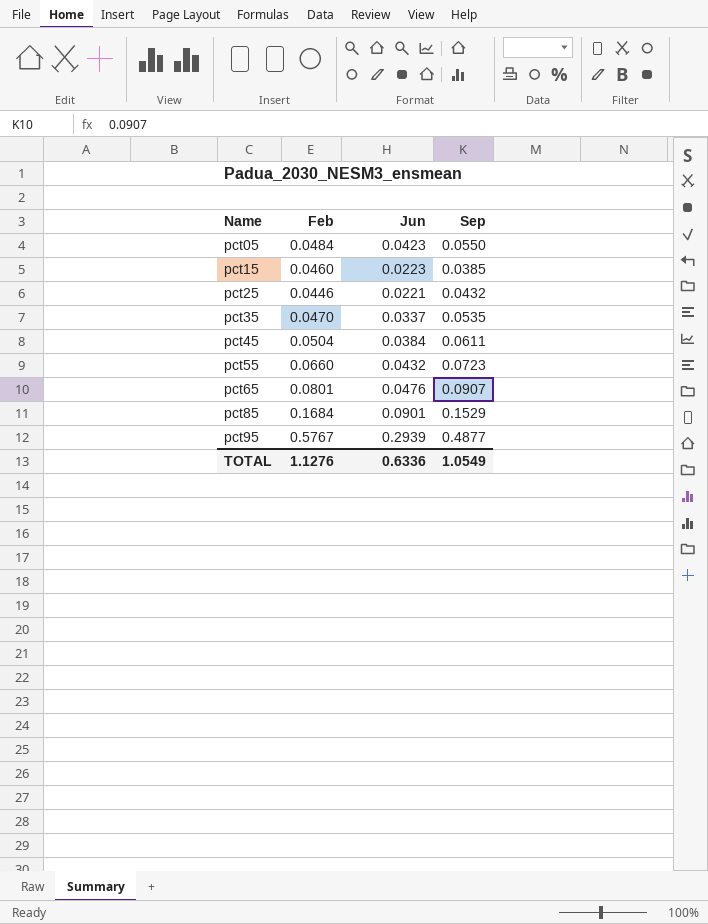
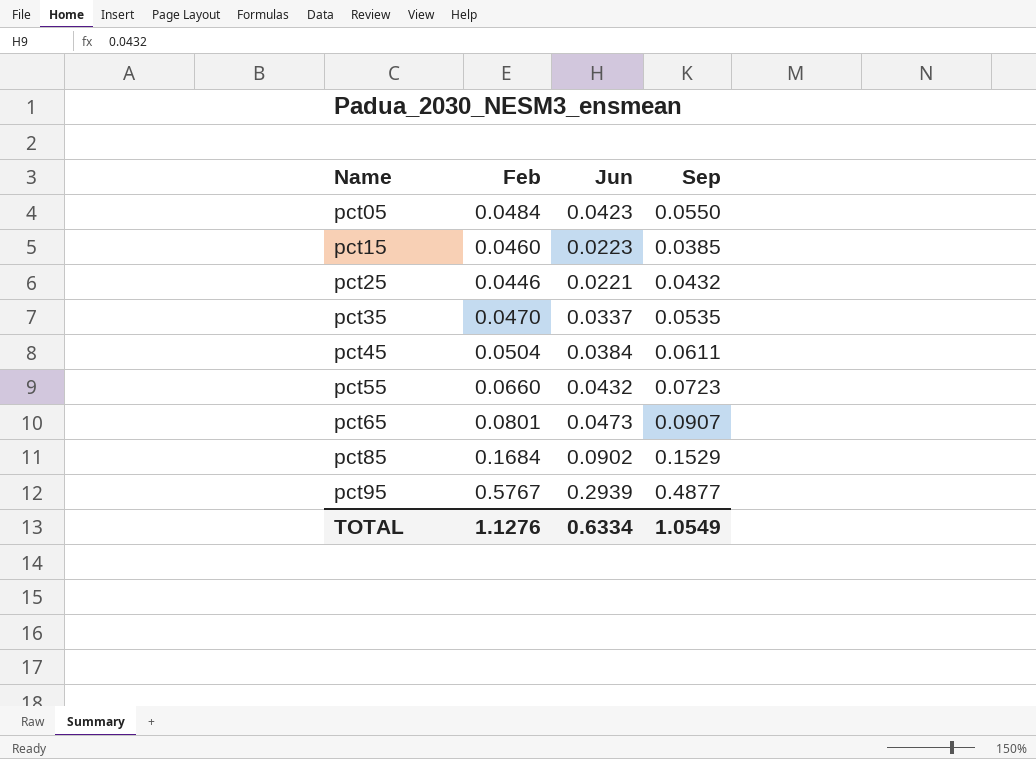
pct65 | Jun: 0.0476 -> 0.0473
pct85 | Jun: 0.0901 -> 0.0902
TOTAL | Jun: 0.6336 -> 0.6334

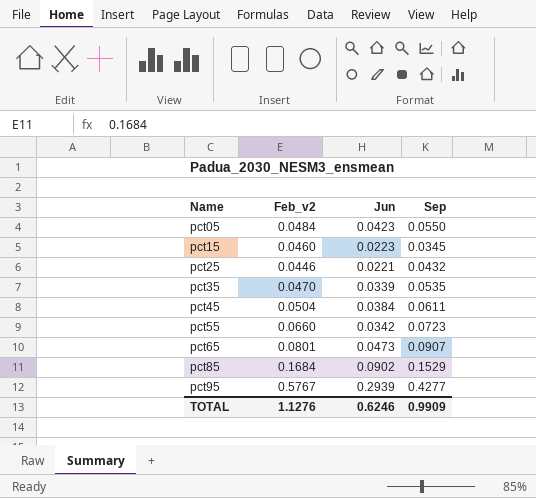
column name: Feb -> Feb_v2
pct15 | Sep: 0.0385 -> 0.0345
pct35 | Jun: 0.0337 -> 0.0339
pct55 | Jun: 0.0432 -> 0.0342
pct95 | Sep: 0.4877 -> 0.4277
TOTAL | Jun: 0.6334 -> 0.6246
TOTAL | Sep: 1.0549 -> 0.9909

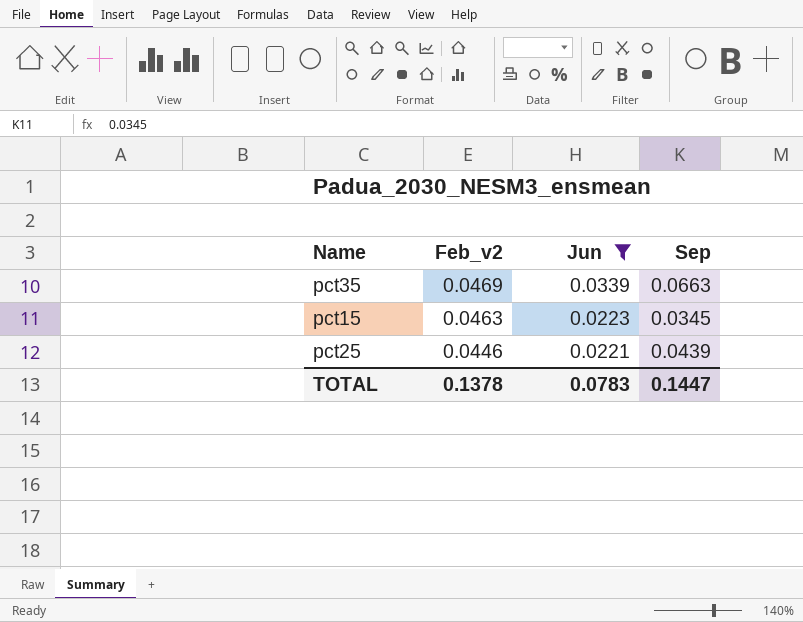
filter: none -> Jun <= 0.0339
row order: Name ascending -> Feb_v2 descending
pct35 | Feb_v2: 0.0470 -> 0.0469
pct35 | Sep: 0.0535 -> 0.0663
pct15 | Feb_v2: 0.0460 -> 0.0463
pct25 | Sep: 0.0432 -> 0.0439
TOTAL | Feb_v2: 1.1276 -> 0.1378
TOTAL | Jun: 0.6246 -> 0.0783
TOTAL | Sep: 0.9909 -> 0.1447

